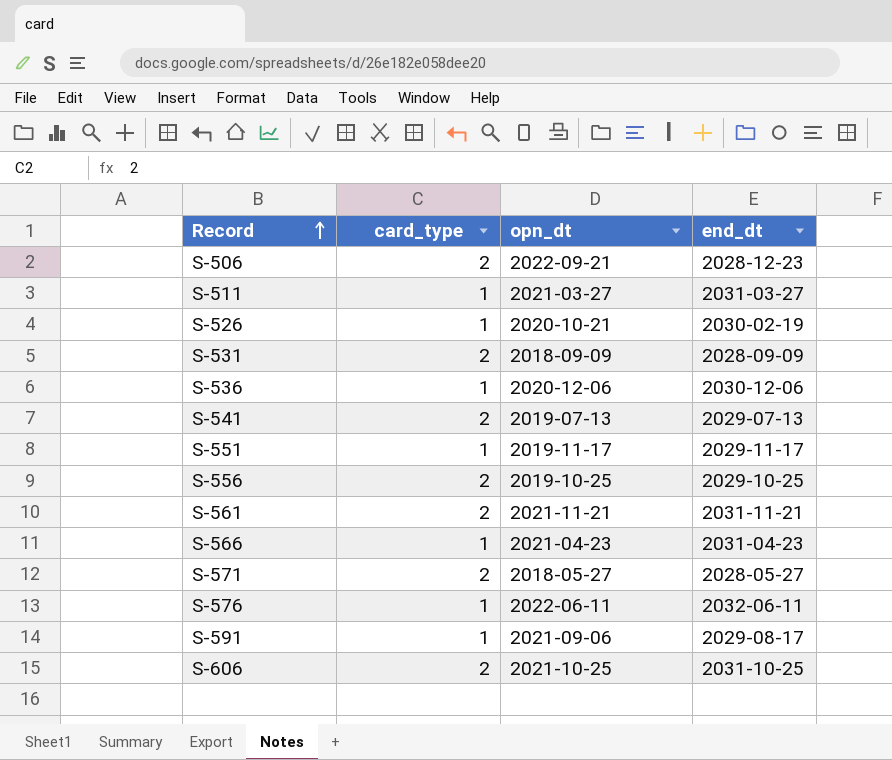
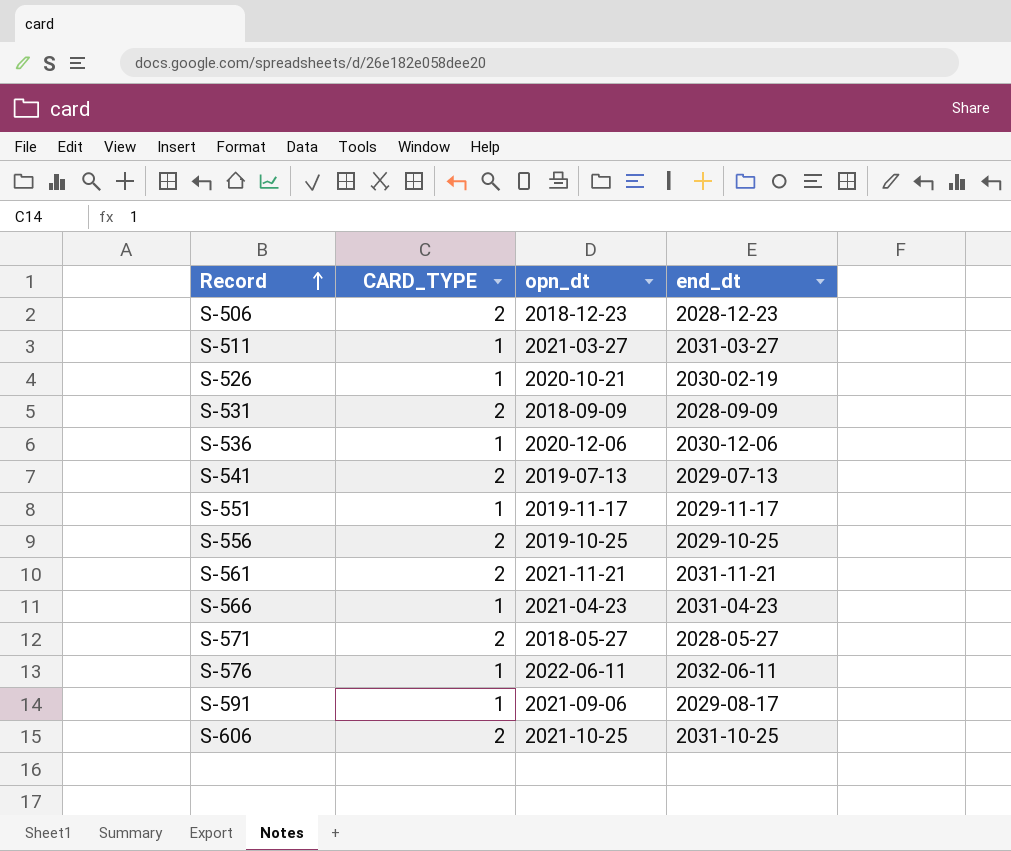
column name: card_type -> CARD_TYPE
S-506 | opn_dt: 2022-09-21 -> 2018-12-23

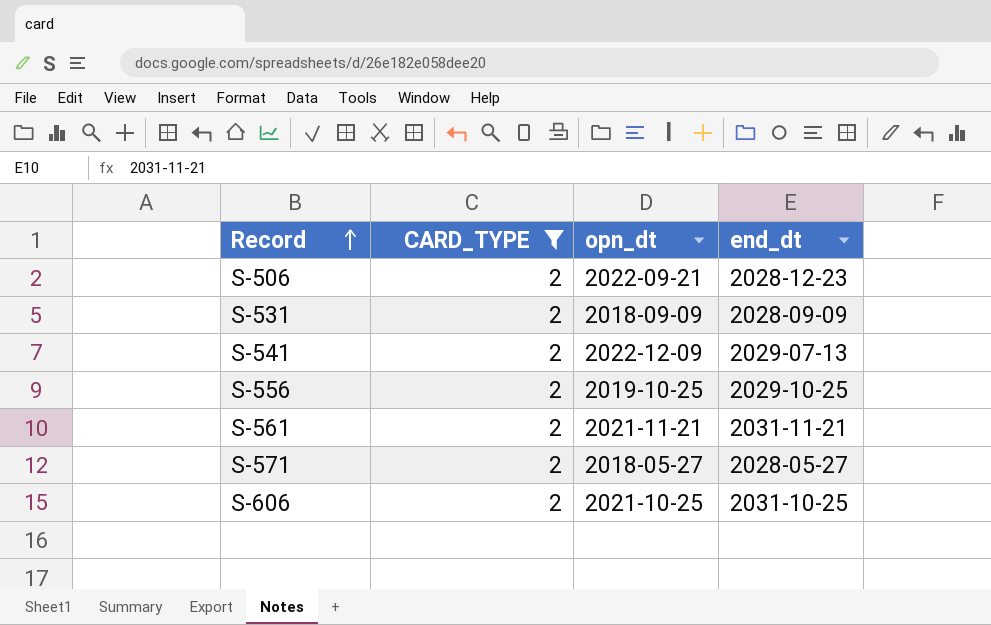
filter: none -> CARD_TYPE = 2
S-506 | opn_dt: 2018-12-23 -> 2022-09-21
S-541 | opn_dt: 2019-07-13 -> 2022-12-09

